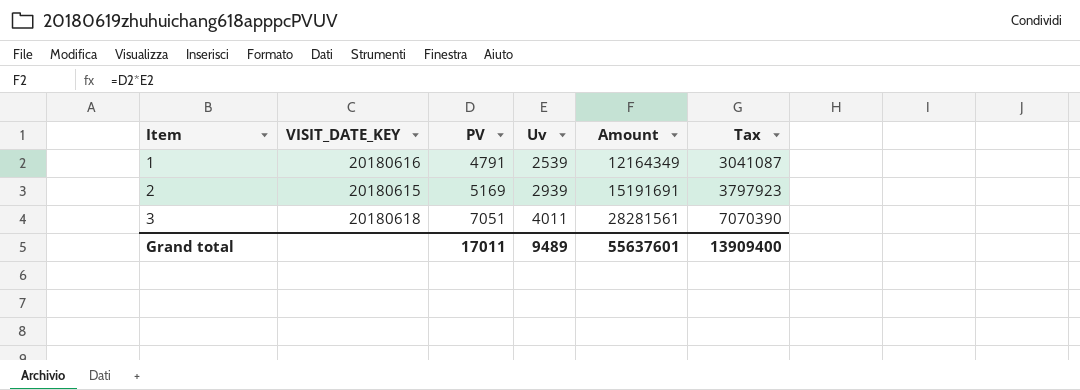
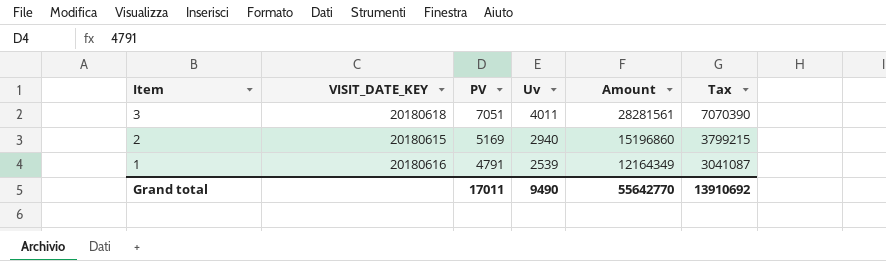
row order: Item ascending -> Item descending
2 | Uv: 2939 -> 2940
2 | Amount: 15191691 -> 15196860
2 | Tax: 3797923 -> 3799215
Grand total | Uv: 9489 -> 9490
Grand total | Amount: 55637601 -> 55642770
Grand total | Tax: 13909400 -> 13910692

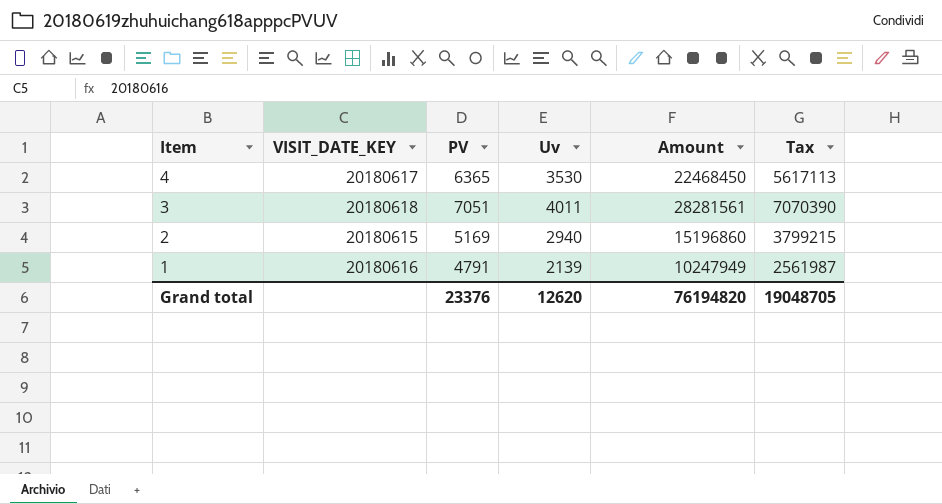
row 4: none -> 20180617 | 6365 | 3530 | 22468450 | 5617113
1 | Uv: 2539 -> 2139
1 | Amount: 12164349 -> 10247949
1 | Tax: 3041087 -> 2561987
Grand total | PV: 17011 -> 23376
Grand total | Uv: 9490 -> 12620
Grand total | Amount: 55642770 -> 76194820
Grand total | Tax: 13910692 -> 19048705

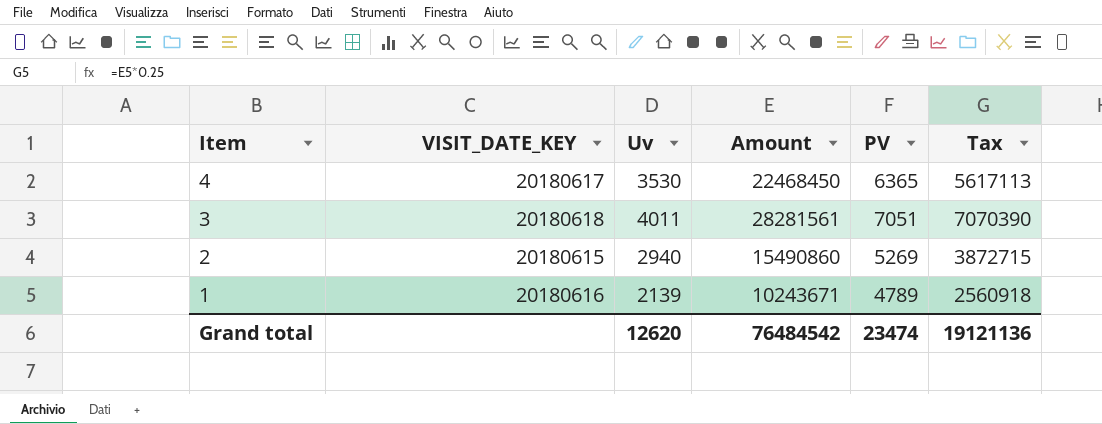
column PV | position: 3 -> 5
2 | Amount: 15196860 -> 15490860
2 | PV: 5169 -> 5269
2 | Tax: 3799215 -> 3872715
1 | Amount: 10247949 -> 10243671
1 | PV: 4791 -> 4789
1 | Tax: 2561987 -> 2560918
Grand total | Amount: 76194820 -> 76484542
Grand total | PV: 23376 -> 23474
Grand total | Tax: 19048705 -> 19121136

